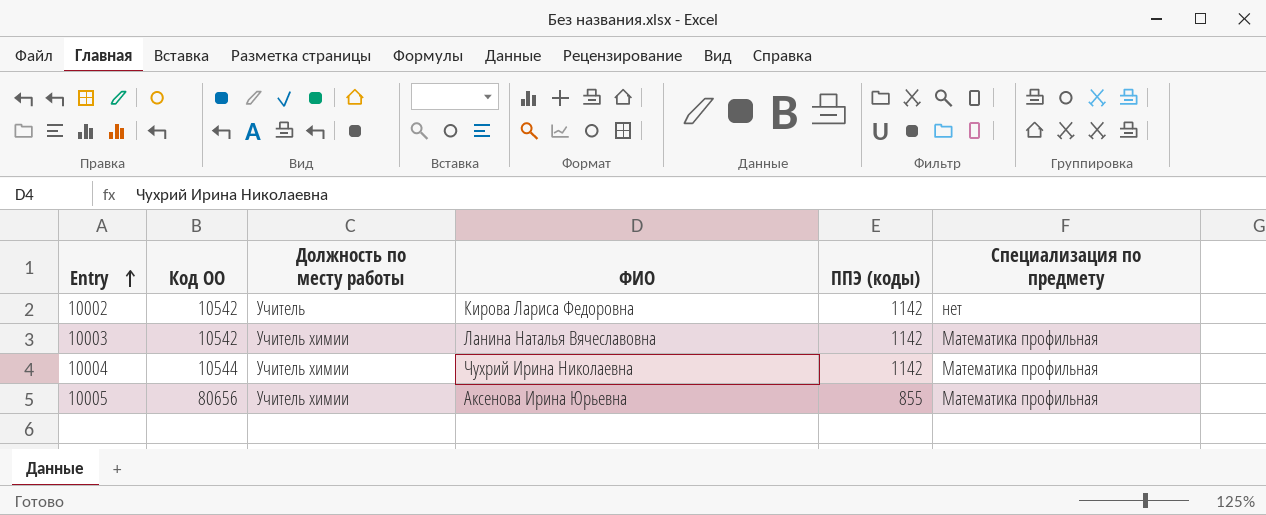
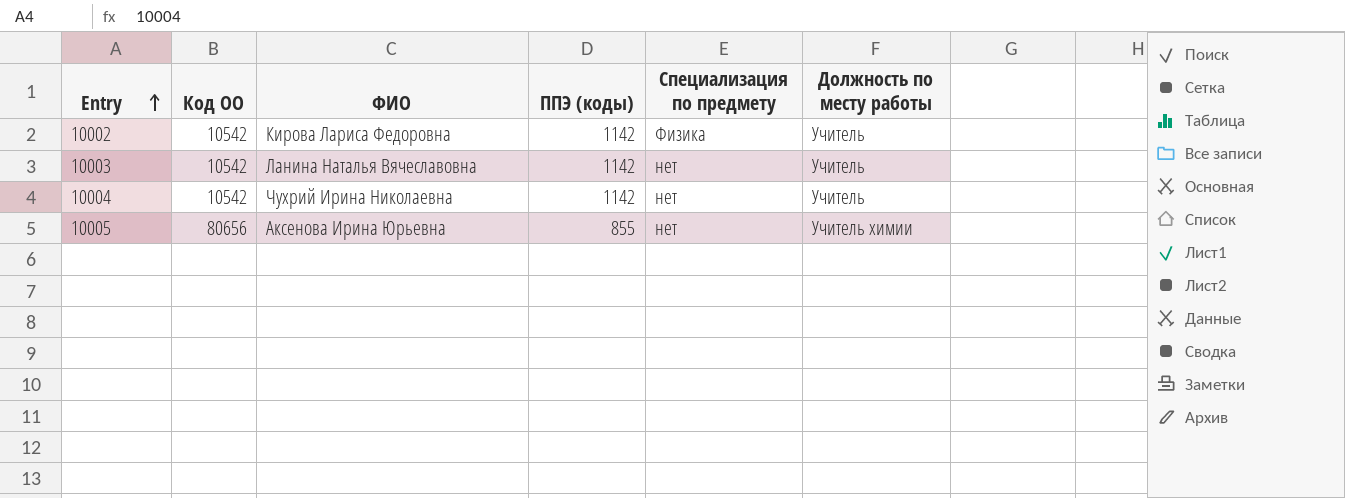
column Должность по месту работы | position: 3 -> 6
10002 | Специализация по предмету: нет -> Физика
10003 | Специализация по предмету: Математика профильная -> нет
10003 | Должность по месту работы: Учитель химии -> Учитель
10004 | Код ОО: 10544 -> 10542
10004 | Специализация по предмету: Математика профильная -> нет
10004 | Должность по месту работы: Учитель химии -> Учитель
10005 | Специализация по предмету: Математика профильная -> нет

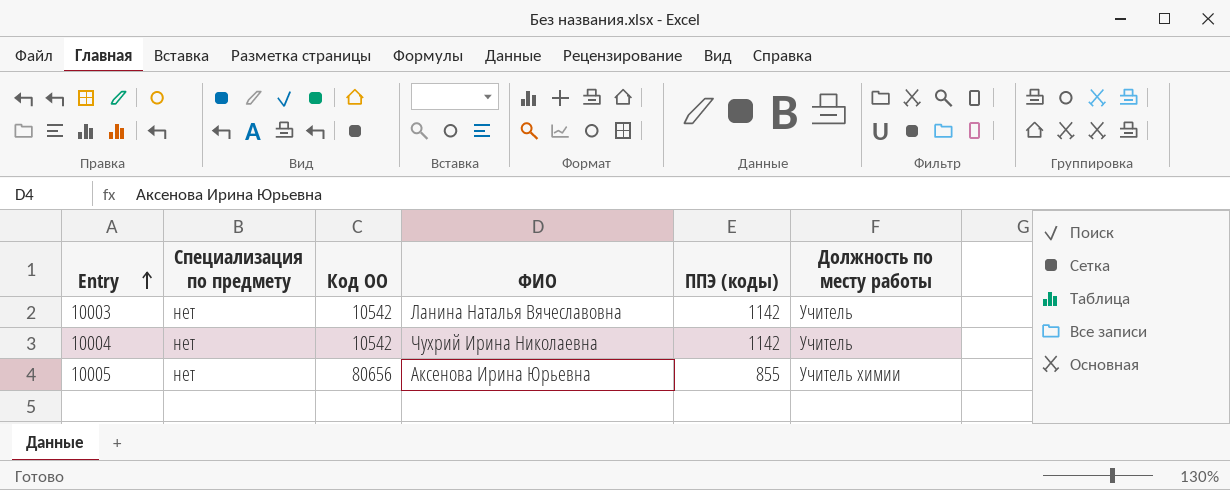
column Специализация по предмету | position: 5 -> 2
row 10002: 10542 | Кирова Лариса Федоровна | 1142 | Физика | Учитель -> none

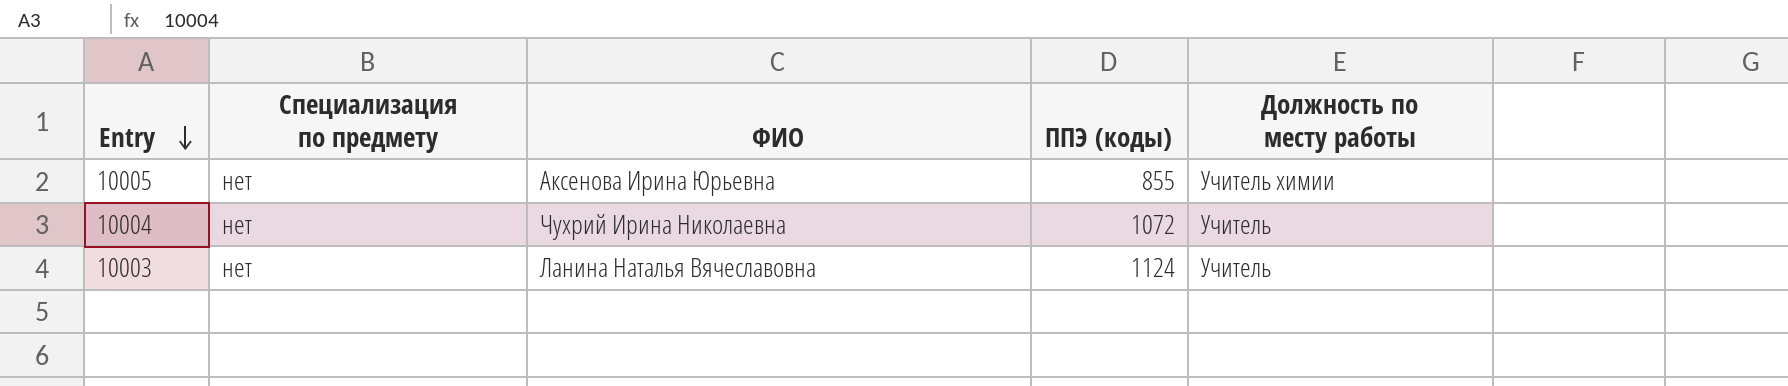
row order: Entry ascending -> Entry descending
column Код ОО | position: 3 -> none
10004 | ППЭ (коды): 1142 -> 1072
10003 | ППЭ (коды): 1142 -> 1124

